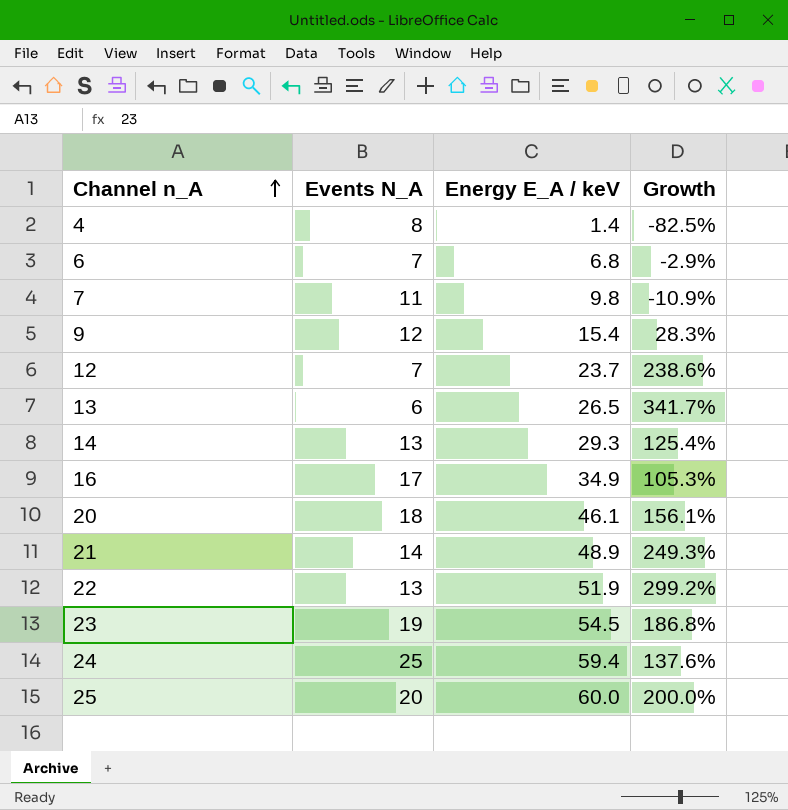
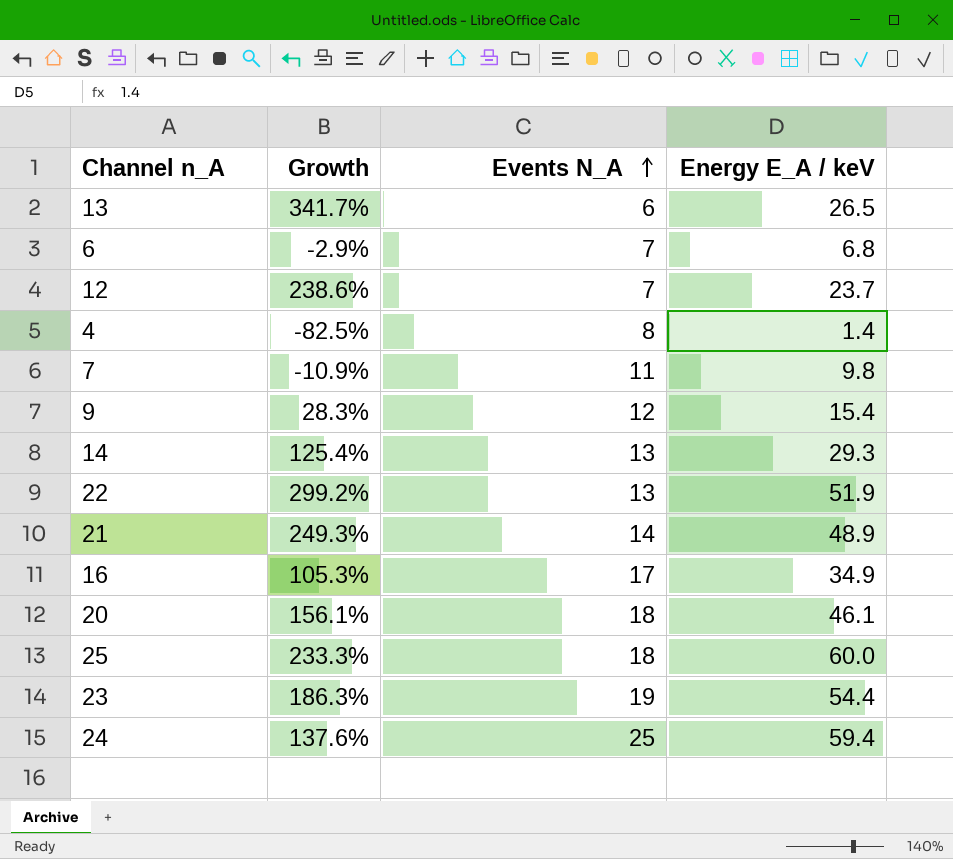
row order: Channel n_A ascending -> Events N_A ascending
column Growth | position: 4 -> 2
25 | Growth: 200.0% -> 233.3%
25 | Events N_A: 20 -> 18
23 | Growth: 186.8% -> 186.3%
23 | Energy E_A / keV: 54.5 -> 54.4

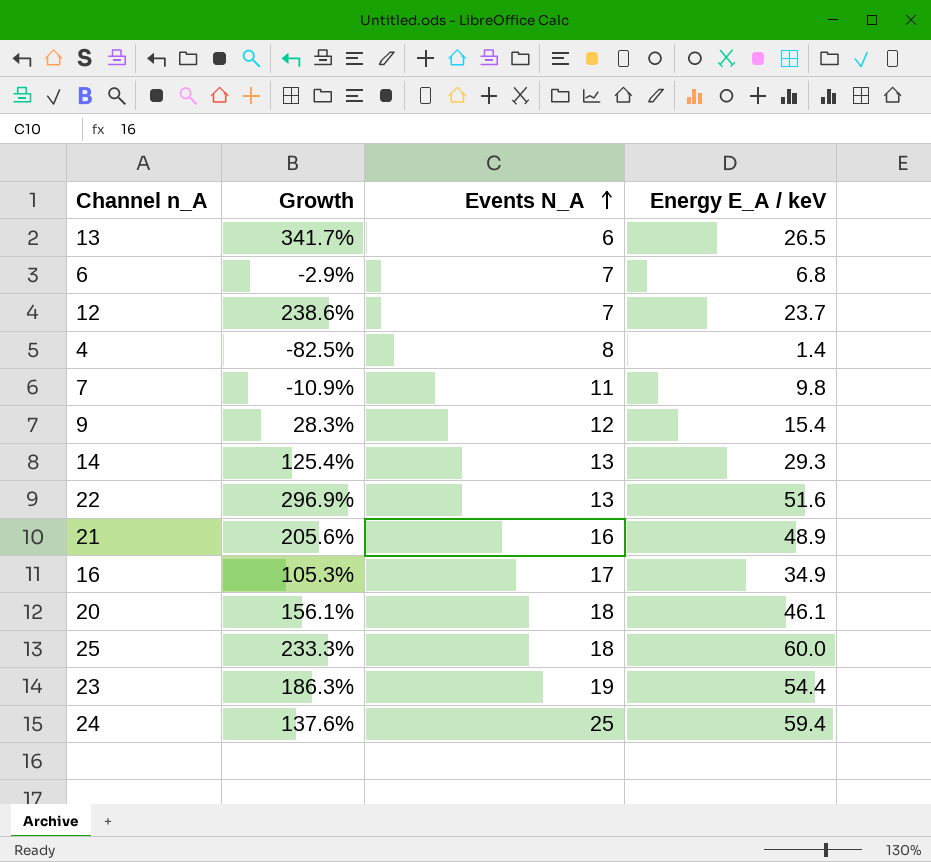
22 | Growth: 299.2% -> 296.9%
22 | Energy E_A / keV: 51.9 -> 51.6
21 | Growth: 249.3% -> 205.6%
21 | Events N_A: 14 -> 16

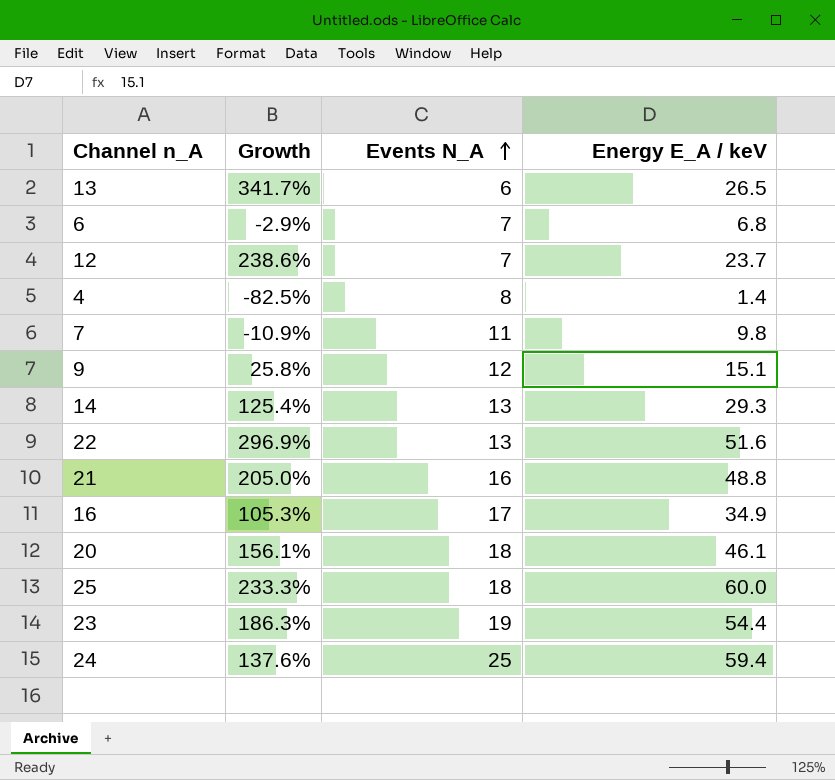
9 | Growth: 28.3% -> 25.8%
9 | Energy E_A / keV: 15.4 -> 15.1
21 | Growth: 205.6% -> 205.0%
21 | Energy E_A / keV: 48.9 -> 48.8

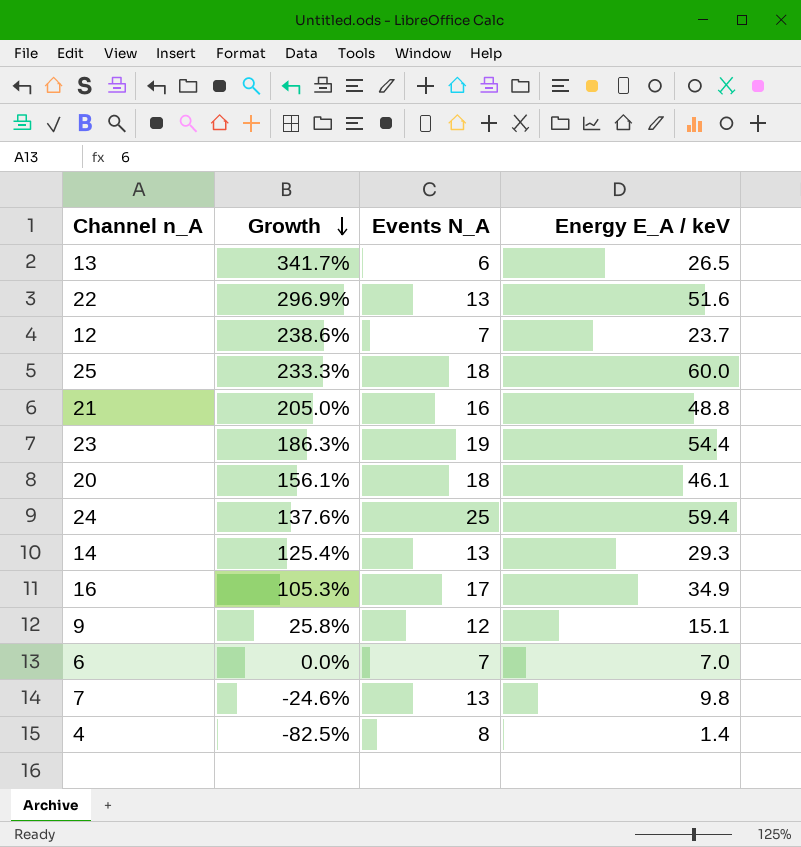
row order: Events N_A ascending -> Growth descending
6 | Growth: -2.9% -> 0.0%
6 | Energy E_A / keV: 6.8 -> 7.0
7 | Growth: -10.9% -> -24.6%
7 | Events N_A: 11 -> 13

